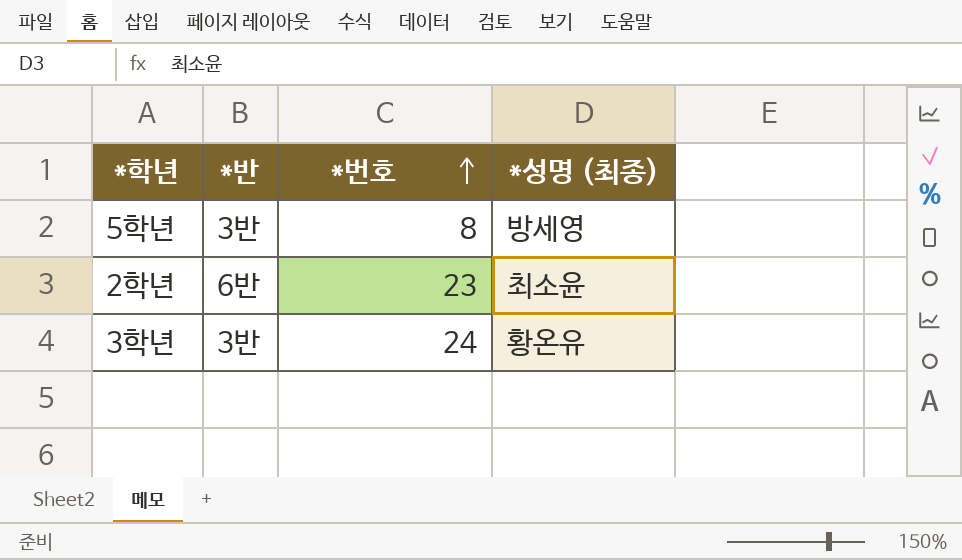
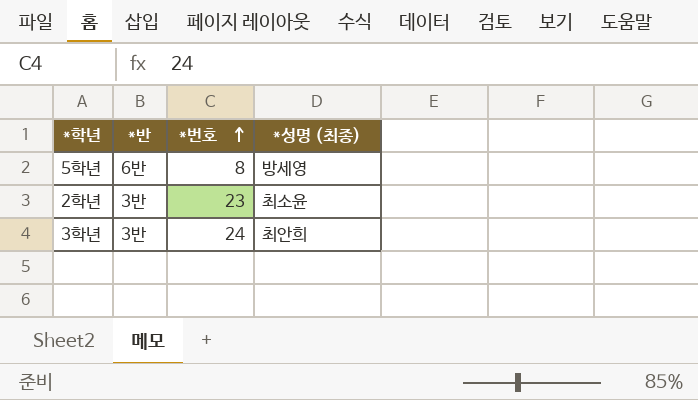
5학년 | *반: 3반 -> 6반
2학년 | *반: 6반 -> 3반
3학년 | *성명 (최종): 황온유 -> 최안희

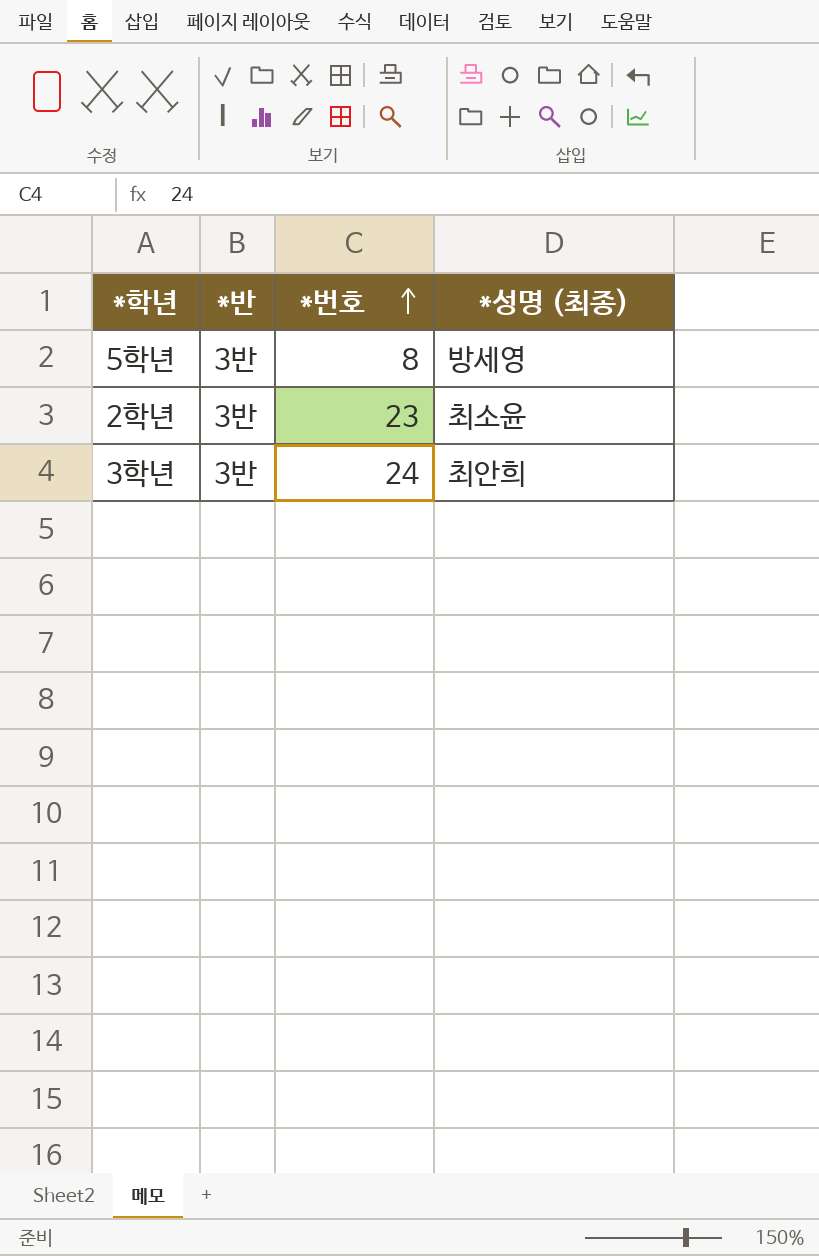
5학년 | *반: 6반 -> 3반

